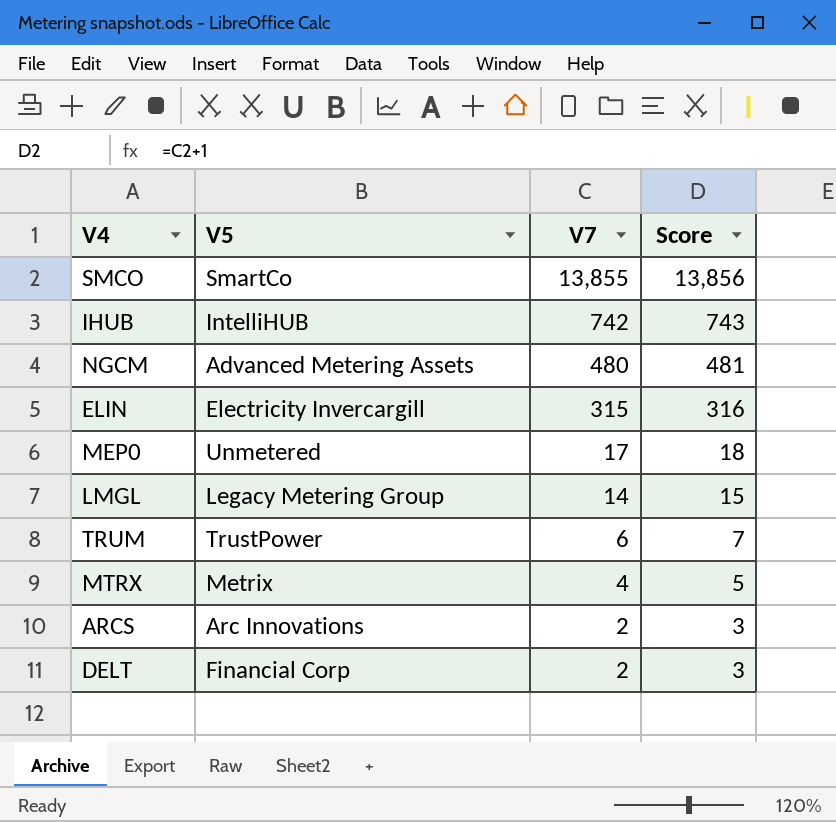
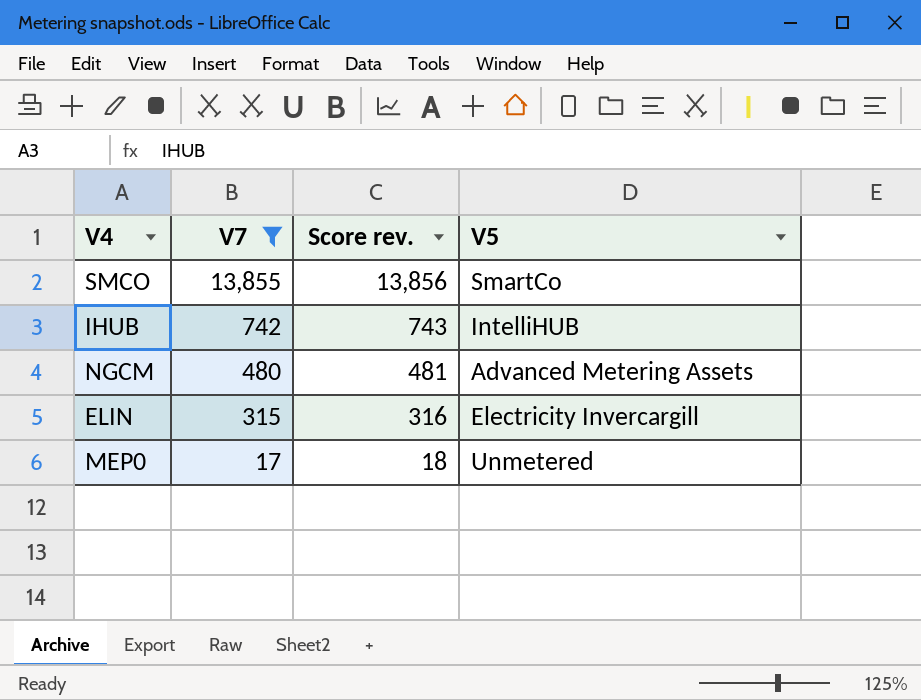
filter: none -> V7 >= 17
column name: Score -> Score rev.
column V5 | position: 2 -> 4

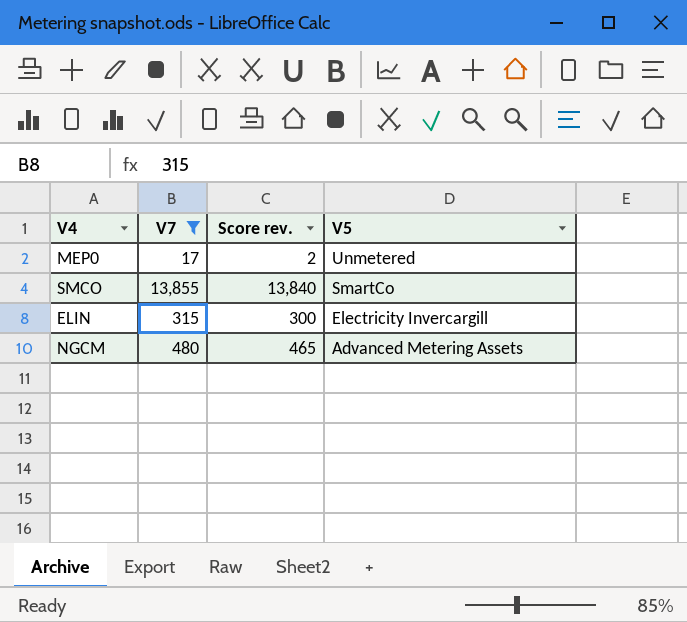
row order: V7 descending -> V5 descending
column Score rev. | formula: [V7] + 1 -> [V7] - 15
row IHUB: 742 | 743 | IntelliHUB -> none

